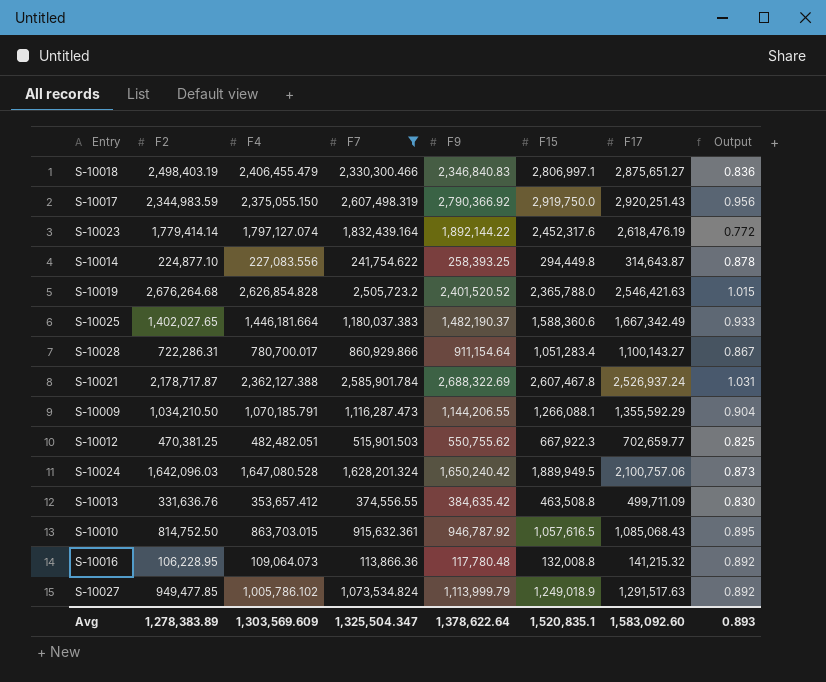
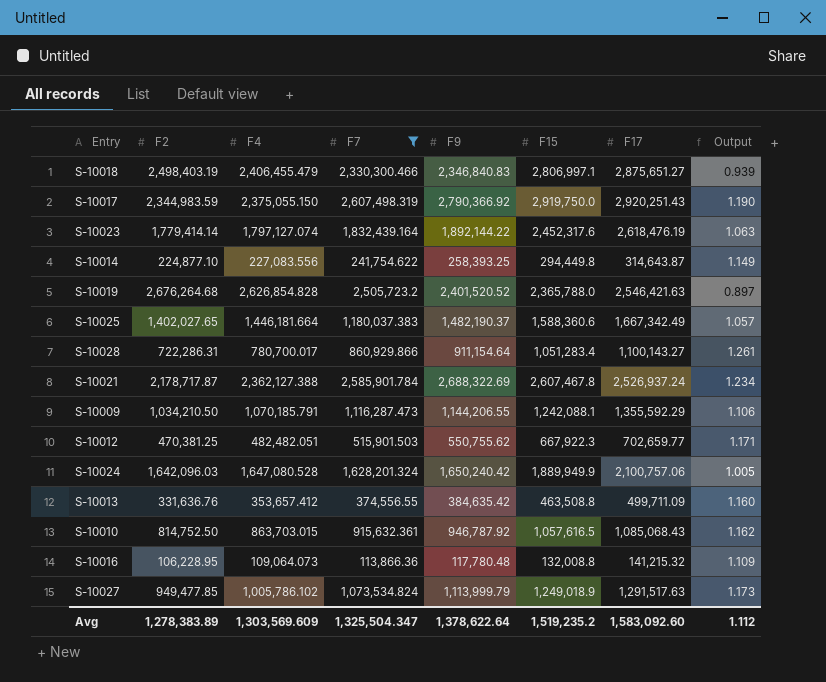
column Output | formula: [F9] / [F15] -> [F9] / [F2]
S-10009 | F15: 1,266,088.1 -> 1,242,088.1
S-10024 | F15: 1,889,949.5 -> 1,889,949.9
Avg | F15: 1,520,835.1 -> 1,519,235.2
Avg | Output: 0.893 -> 1.112

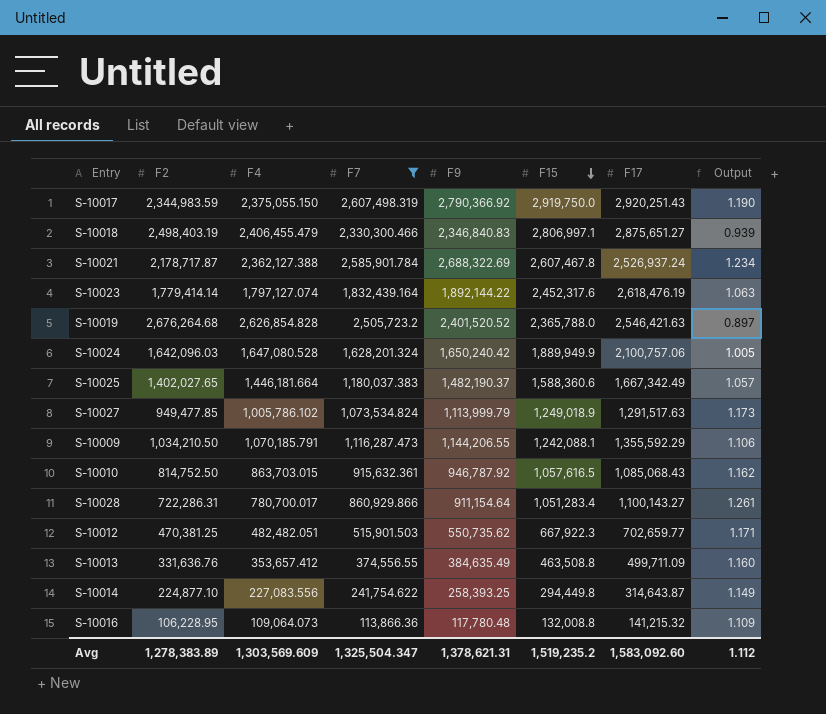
row order: none -> F15 descending
S-10012 | F9: 550,755.62 -> 550,735.62
S-10013 | F9: 384,635.42 -> 384,635.49
Avg | F9: 1,378,622.64 -> 1,378,621.31

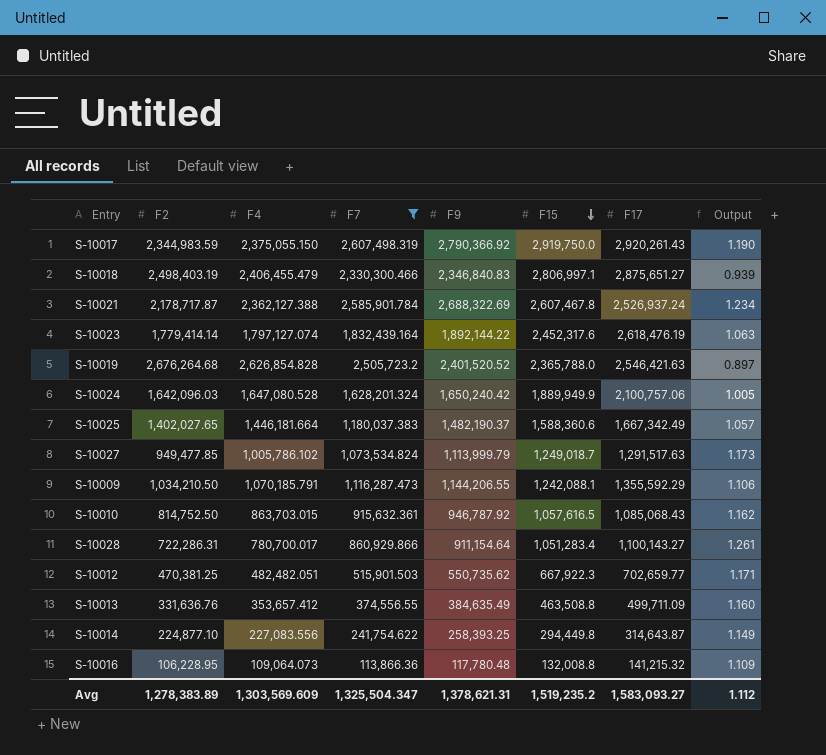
S-10017 | F17: 2,920,251.43 -> 2,920,261.43
S-10027 | F15: 1,249,018.9 -> 1,249,018.7
Avg | F17: 1,583,092.60 -> 1,583,093.27

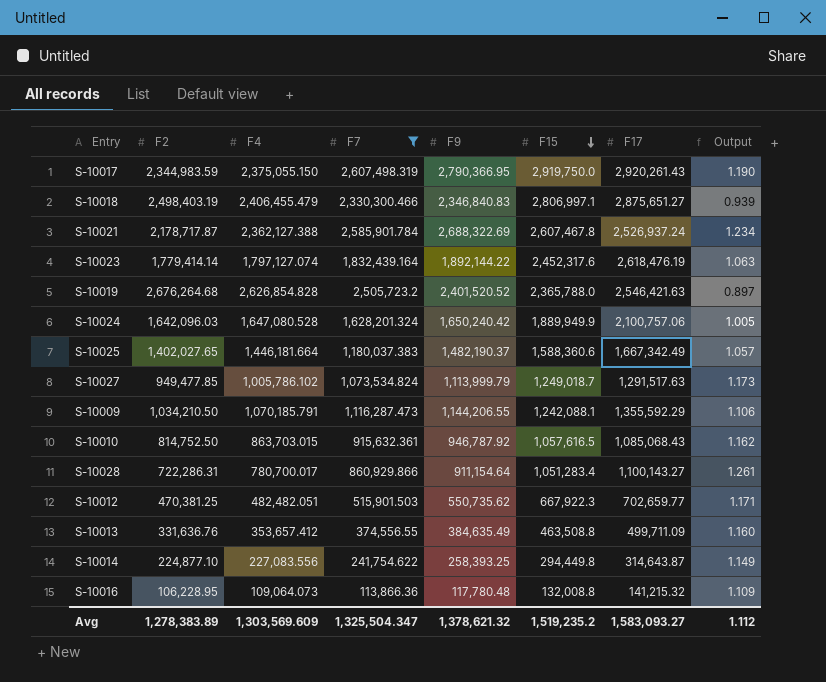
S-10017 | F9: 2,790,366.92 -> 2,790,366.95
Avg | F9: 1,378,621.31 -> 1,378,621.32

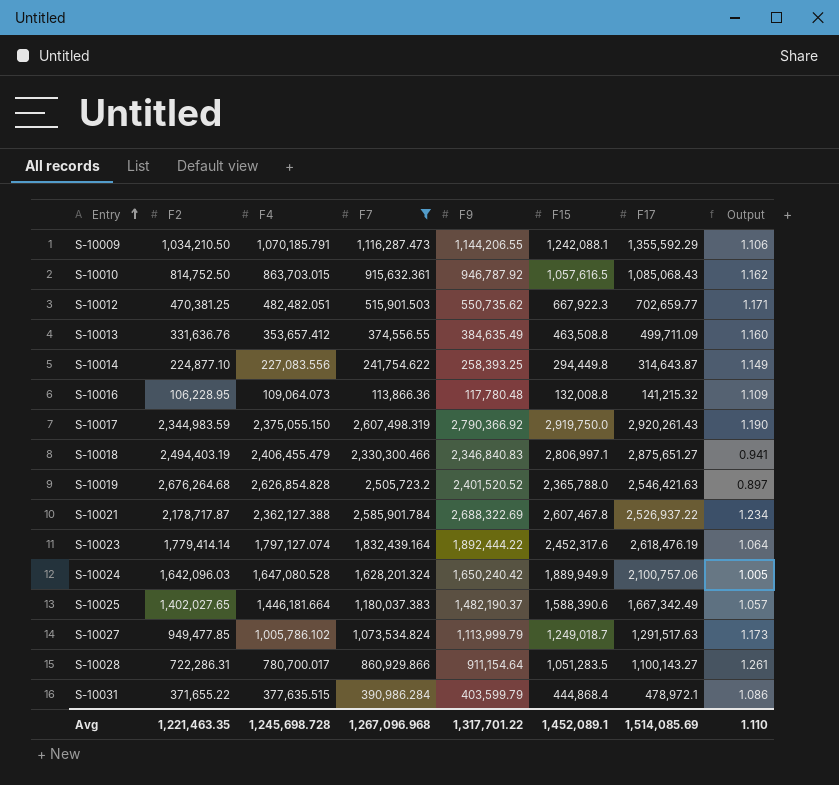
row order: F15 descending -> Entry ascending
S-10017 | F9: 2,790,366.95 -> 2,790,366.92
S-10018 | F2: 2,498,403.19 -> 2,494,403.19
S-10018 | Output: 0.939 -> 0.941
S-10021 | F17: 2,526,937.24 -> 2,526,937.22
S-10023 | F9: 1,892,144.22 -> 1,892,444.22
S-10023 | Output: 1.063 -> 1.064
S-10025 | F15: 1,588,360.6 -> 1,588,390.6
S-10028 | F15: 1,051,283.4 -> 1,051,283.5
row S-10031: none -> 371,655.22 | 377,635.515 | 390,986.284 | 403,599.79 | 444,868.4 | 478,972.1 | 1.086
Avg | F2: 1,278,383.89 -> 1,221,463.35
Avg | F4: 1,303,569.609 -> 1,245,698.728
Avg | F7: 1,325,504.347 -> 1,267,096.968
Avg | F9: 1,378,621.32 -> 1,317,701.22
Avg | F15: 1,519,235.2 -> 1,452,089.1
Avg | F17: 1,583,093.27 -> 1,514,085.69
Avg | Output: 1.112 -> 1.110

